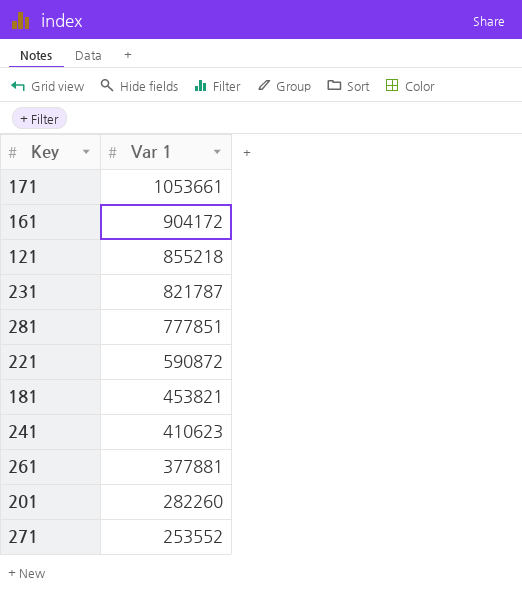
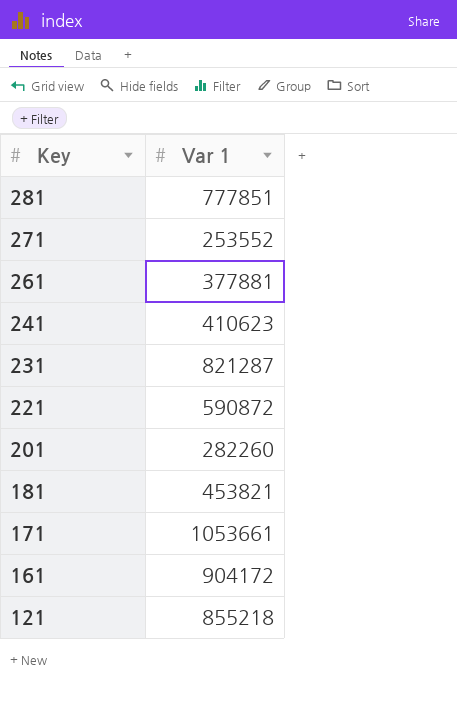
row order: Var 1 descending -> Key descending
231 | Var 1: 821787 -> 821287

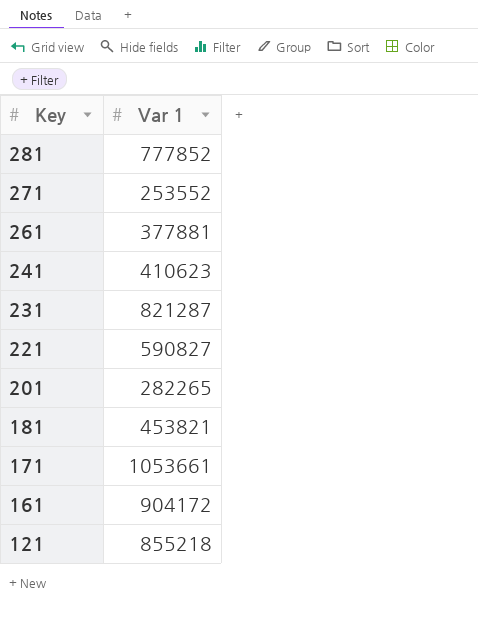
281 | Var 1: 777851 -> 777852
221 | Var 1: 590872 -> 590827
201 | Var 1: 282260 -> 282265

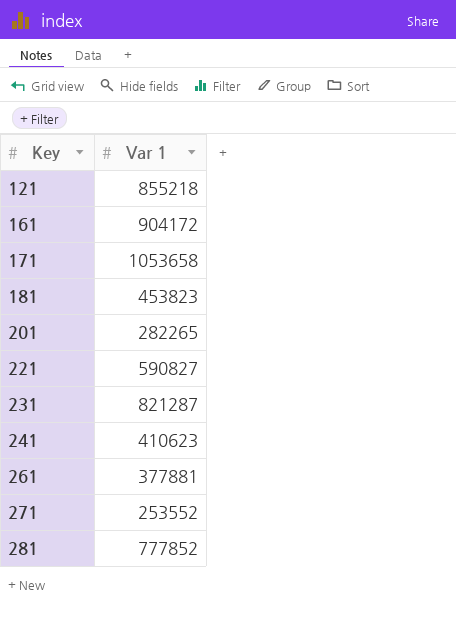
row order: Key descending -> Key ascending
171 | Var 1: 1053661 -> 1053658
181 | Var 1: 453821 -> 453823

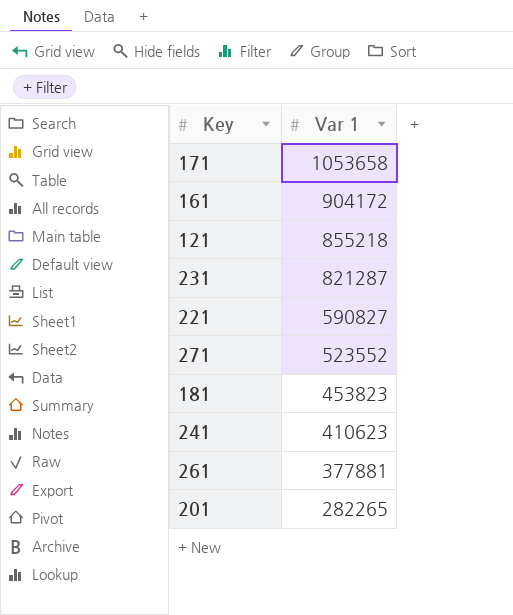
row order: Key ascending -> Var 1 descending
row 281: 777852 -> none
271 | Var 1: 253552 -> 523552

